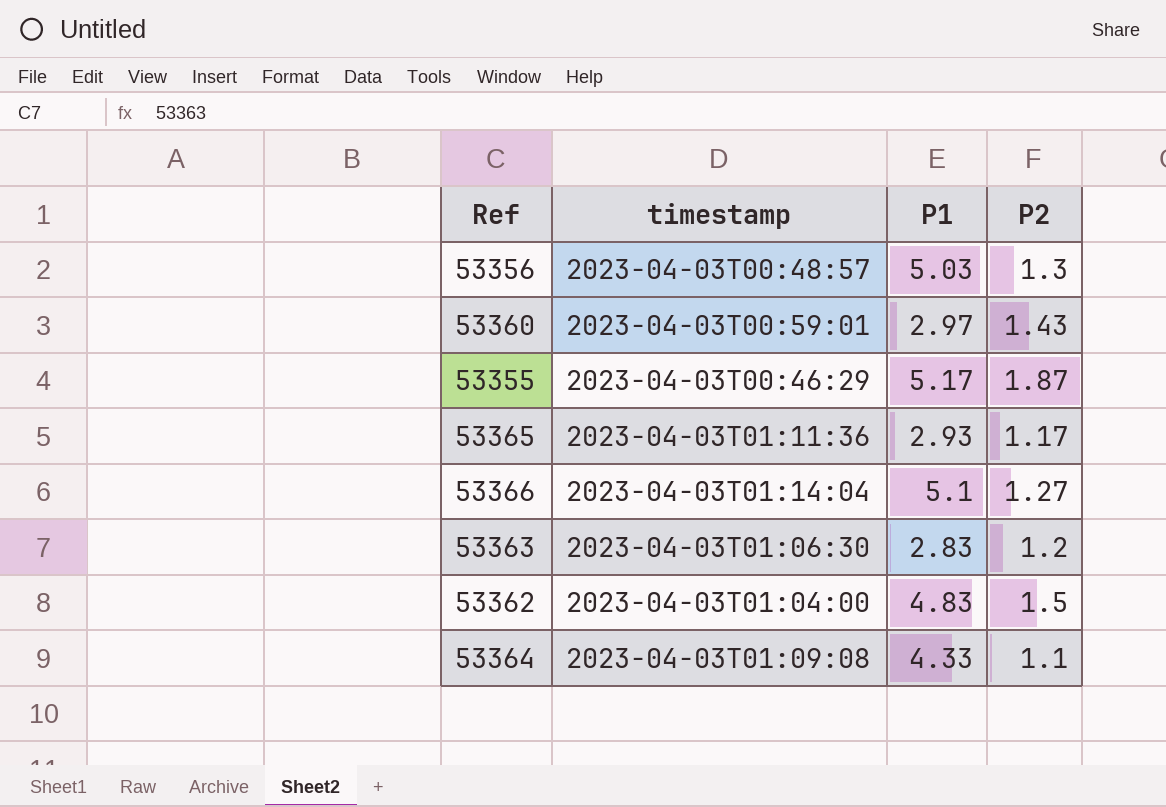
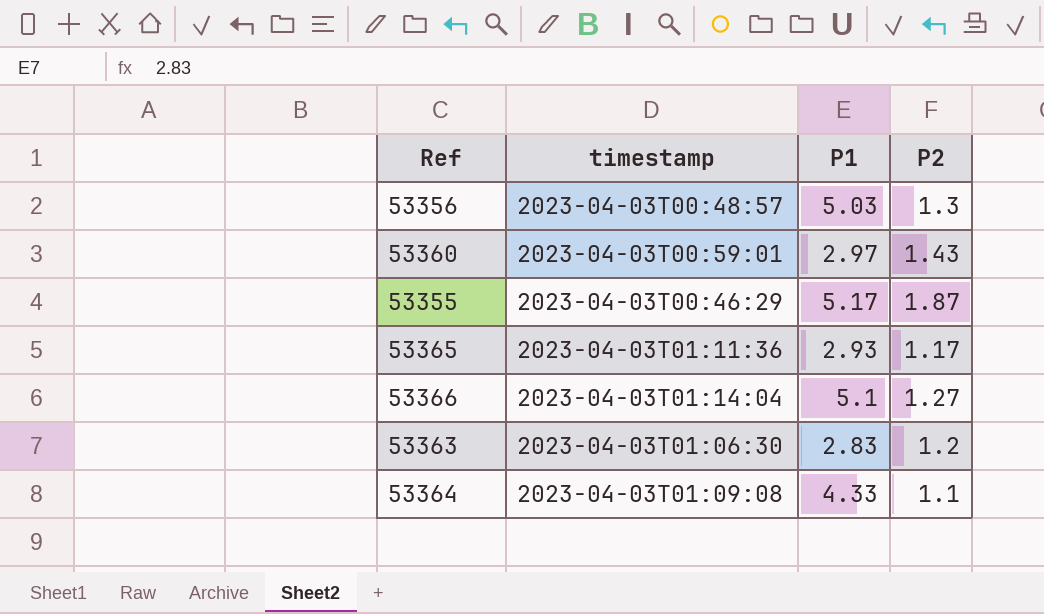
row 53362: 2023-04-03T01:04:00 | 4.83 | 1.5 -> none

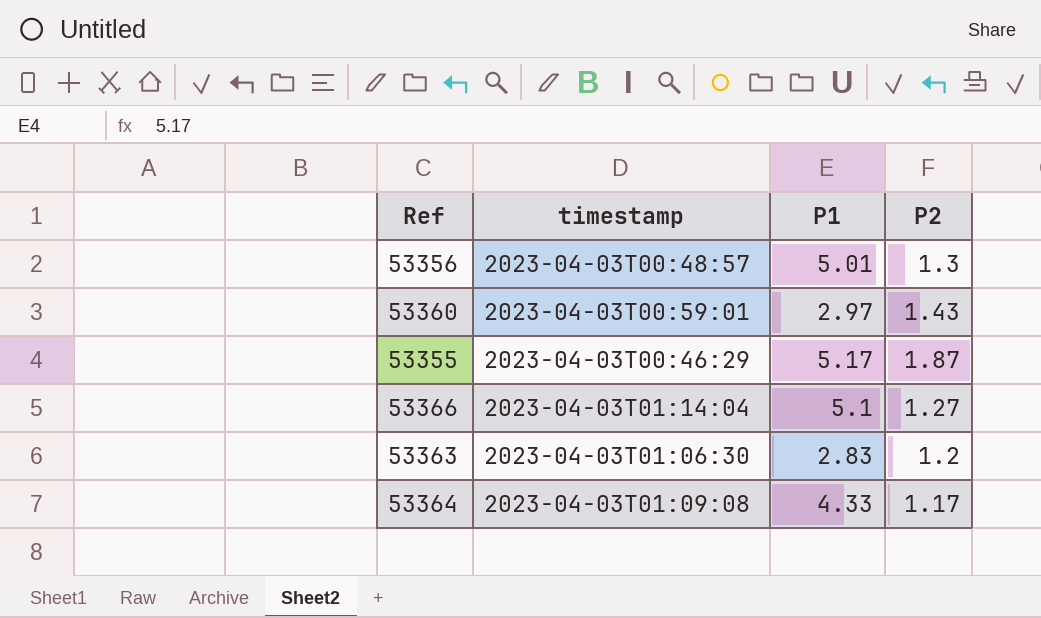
row 53365: 2023-04-03T01:11:36 | 2.93 | 1.17 -> none
53356 | P1: 5.03 -> 5.01
53364 | P2: 1.1 -> 1.17

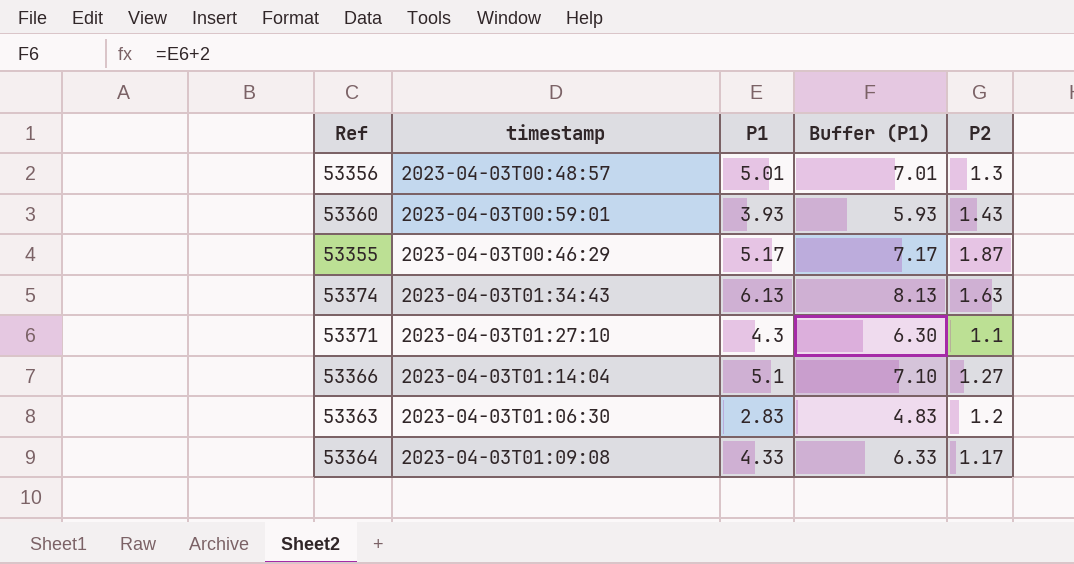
column Buffer (P1) | formula: none -> [P1] + 2
53360 | P1: 2.97 -> 3.93
row 53374: none -> 2023-04-03T01:34:43 | 6.13 | 8.13 | 1.63
row 53371: none -> 2023-04-03T01:27:10 | 4.3 | 6.30 | 1.1

